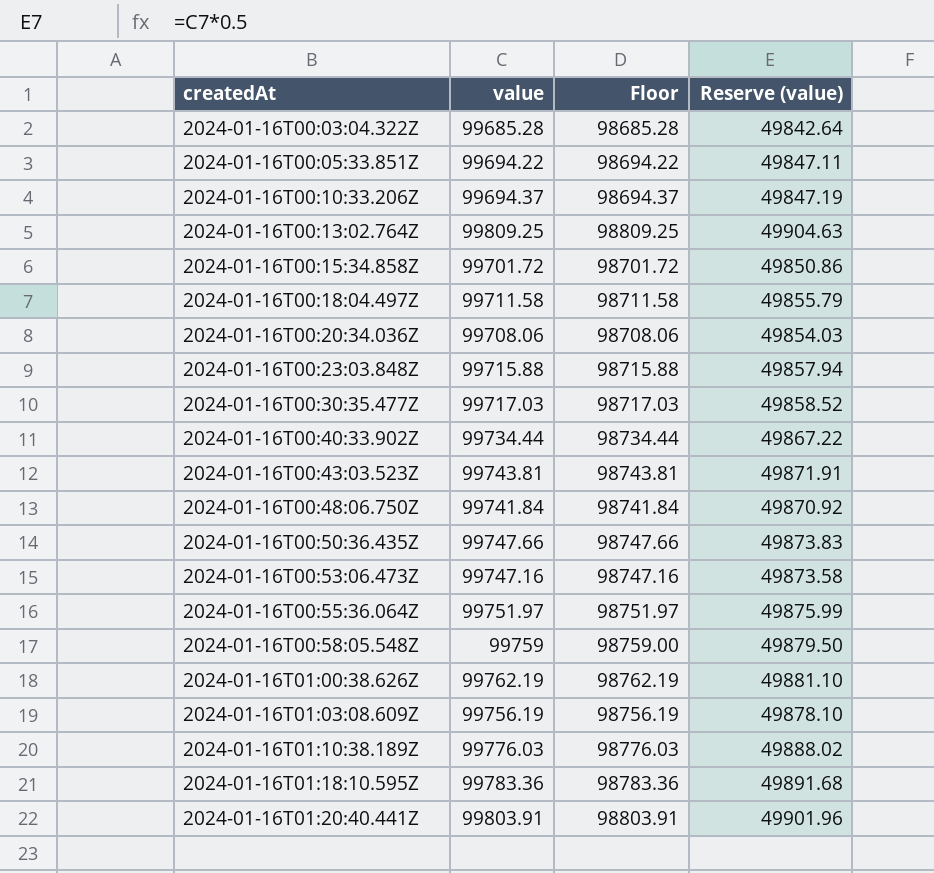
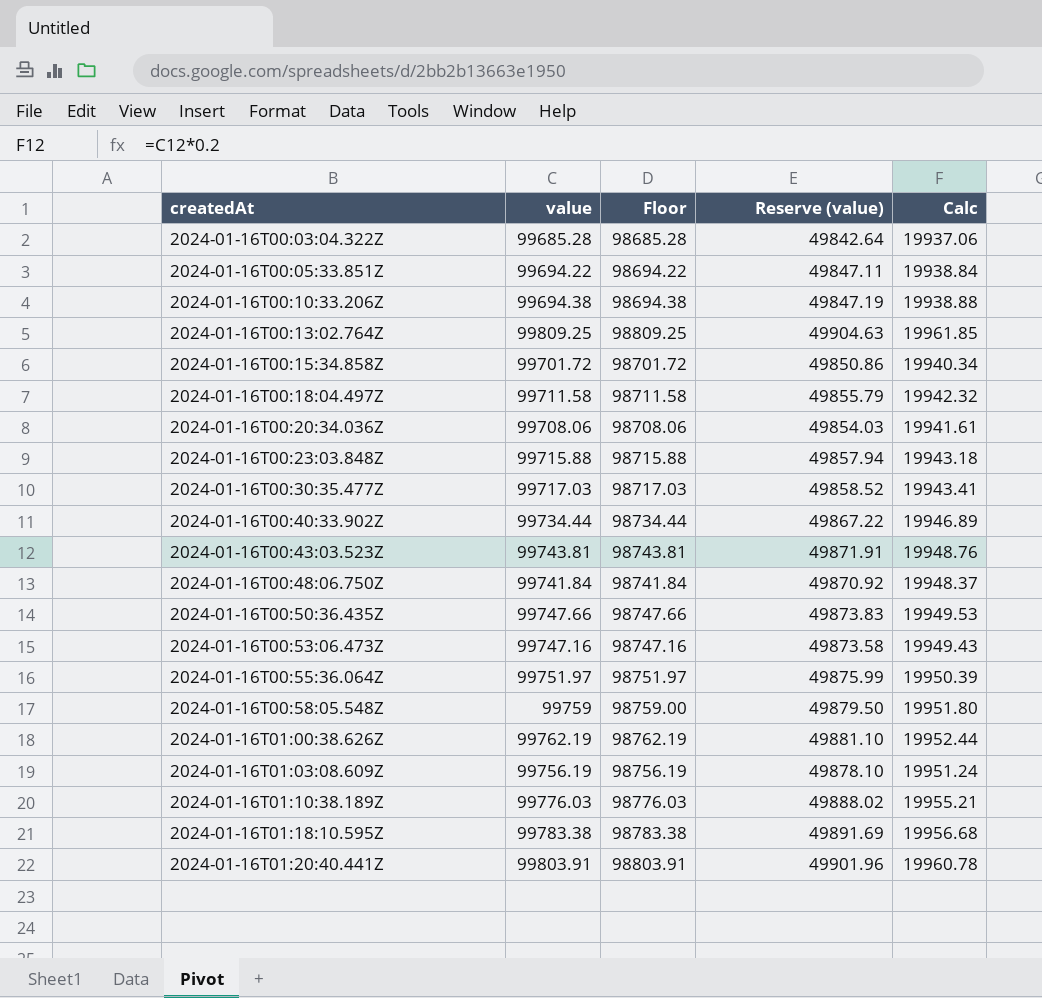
column Calc | formula: none -> [value] * 0.2
2024-01-16T00:10:33.206Z | value: 99694.37 -> 99694.38
2024-01-16T00:10:33.206Z | Floor: 98694.37 -> 98694.38
2024-01-16T01:18:10.595Z | value: 99783.36 -> 99783.38
2024-01-16T01:18:10.595Z | Floor: 98783.36 -> 98783.38
2024-01-16T01:18:10.595Z | Reserve (value): 49891.68 -> 49891.69

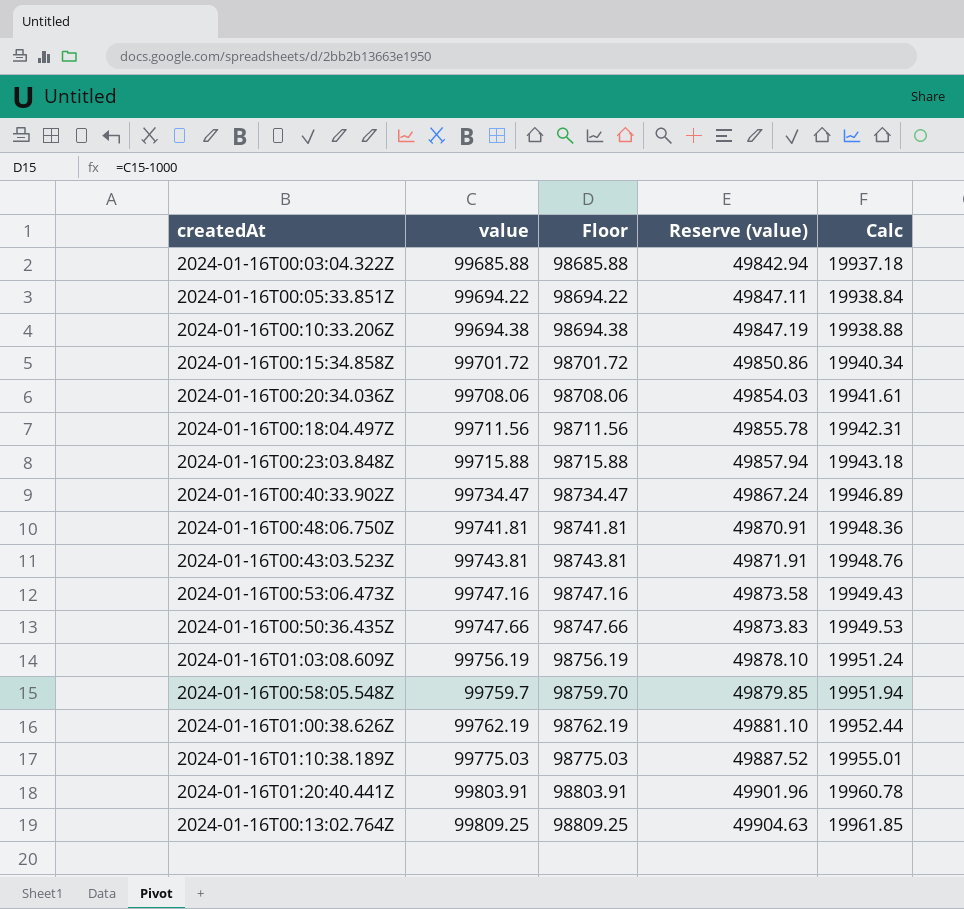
row order: createdAt ascending -> value ascending
row 2024-01-16T00:30:35.477Z: 99717.03 | 98717.03 | 49858.52 | 19943.41 -> none
row 2024-01-16T00:55:36.064Z: 99751.97 | 98751.97 | 49875.99 | 19950.39 -> none
row 2024-01-16T01:18:10.595Z: 99783.38 | 98783.38 | 49891.69 | 19956.68 -> none
2024-01-16T00:03:04.322Z | value: 99685.28 -> 99685.88
2024-01-16T00:03:04.322Z | Floor: 98685.28 -> 98685.88
2024-01-16T00:03:04.322Z | Reserve (value): 49842.64 -> 49842.94
2024-01-16T00:03:04.322Z | Calc: 19937.06 -> 19937.18
2024-01-16T00:18:04.497Z | value: 99711.58 -> 99711.56
2024-01-16T00:18:04.497Z | Floor: 98711.58 -> 98711.56
2024-01-16T00:18:04.497Z | Reserve (value): 49855.79 -> 49855.78
2024-01-16T00:18:04.497Z | Calc: 19942.32 -> 19942.31
2024-01-16T00:40:33.902Z | value: 99734.44 -> 99734.47
2024-01-16T00:40:33.902Z | Floor: 98734.44 -> 98734.47
2024-01-16T00:40:33.902Z | Reserve (value): 49867.22 -> 49867.24
2024-01-16T00:48:06.750Z | value: 99741.84 -> 99741.81
2024-01-16T00:48:06.750Z | Floor: 98741.84 -> 98741.81
2024-01-16T00:48:06.750Z | Reserve (value): 49870.92 -> 49870.91
2024-01-16T00:48:06.750Z | Calc: 19948.37 -> 19948.36
2024-01-16T00:58:05.548Z | value: 99759 -> 99759.7
2024-01-16T00:58:05.548Z | Floor: 98759.00 -> 98759.70
2024-01-16T00:58:05.548Z | Reserve (value): 49879.50 -> 49879.85
2024-01-16T00:58:05.548Z | Calc: 19951.80 -> 19951.94
2024-01-16T01:10:38.189Z | value: 99776.03 -> 99775.03
2024-01-16T01:10:38.189Z | Floor: 98776.03 -> 98775.03
2024-01-16T01:10:38.189Z | Reserve (value): 49888.02 -> 49887.52
2024-01-16T01:10:38.189Z | Calc: 19955.21 -> 19955.01

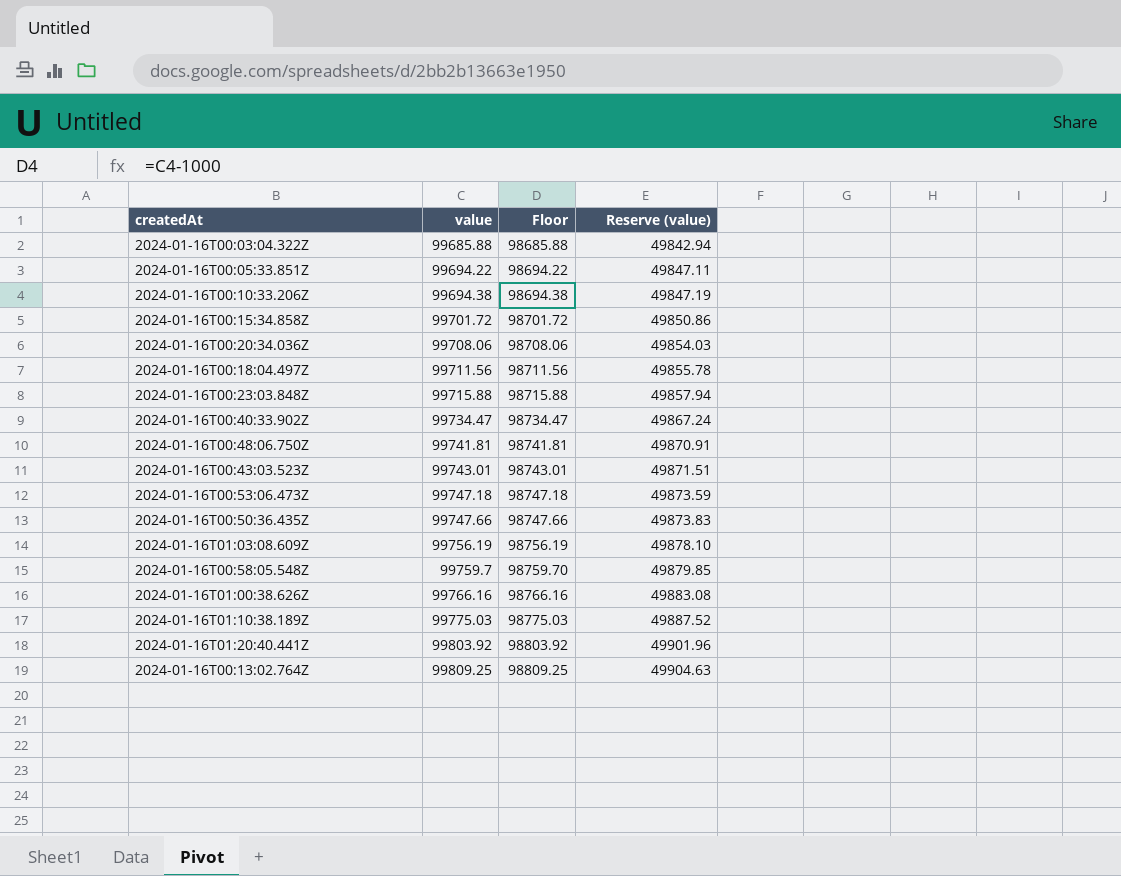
column Calc | formula: [value] * 0.2 -> none
2024-01-16T00:43:03.523Z | value: 99743.81 -> 99743.01
2024-01-16T00:43:03.523Z | Floor: 98743.81 -> 98743.01
2024-01-16T00:43:03.523Z | Reserve (value): 49871.91 -> 49871.51
2024-01-16T00:53:06.473Z | value: 99747.16 -> 99747.18
2024-01-16T00:53:06.473Z | Floor: 98747.16 -> 98747.18
2024-01-16T00:53:06.473Z | Reserve (value): 49873.58 -> 49873.59
2024-01-16T01:00:38.626Z | value: 99762.19 -> 99766.16
2024-01-16T01:00:38.626Z | Floor: 98762.19 -> 98766.16
2024-01-16T01:00:38.626Z | Reserve (value): 49881.10 -> 49883.08
2024-01-16T01:20:40.441Z | value: 99803.91 -> 99803.92
2024-01-16T01:20:40.441Z | Floor: 98803.91 -> 98803.92

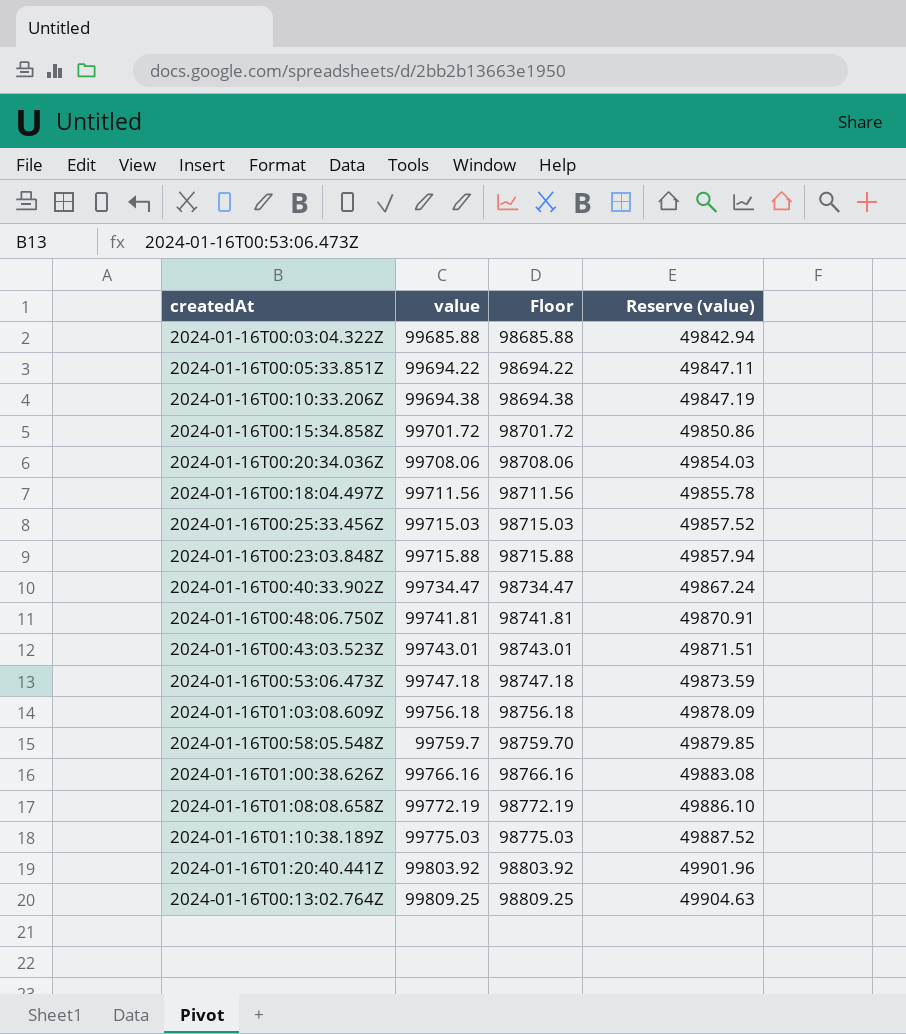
row 2024-01-16T00:50:36.435Z: 99747.66 | 98747.66 | 49873.83 -> none
row 2024-01-16T00:25:33.456Z: none -> 99715.03 | 98715.03 | 49857.52
2024-01-16T01:03:08.609Z | value: 99756.19 -> 99756.18
2024-01-16T01:03:08.609Z | Floor: 98756.19 -> 98756.18
2024-01-16T01:03:08.609Z | Reserve (value): 49878.10 -> 49878.09
row 2024-01-16T01:08:08.658Z: none -> 99772.19 | 98772.19 | 49886.10

